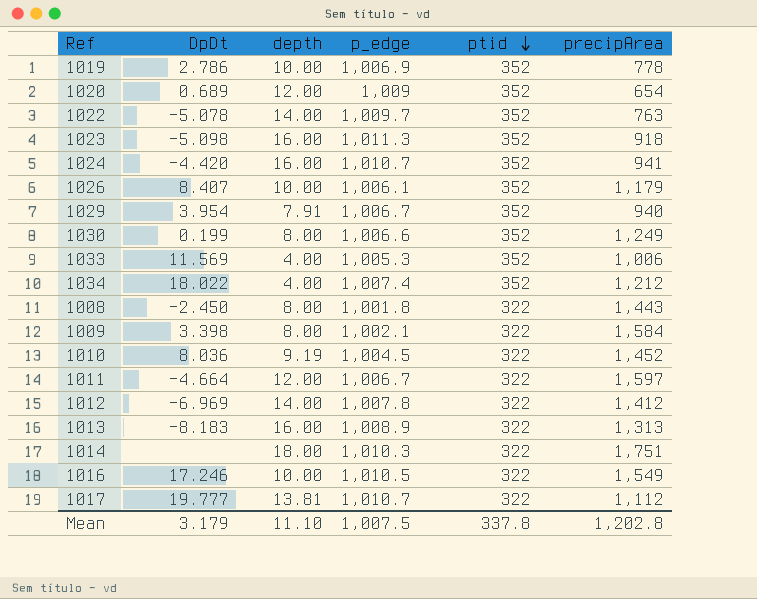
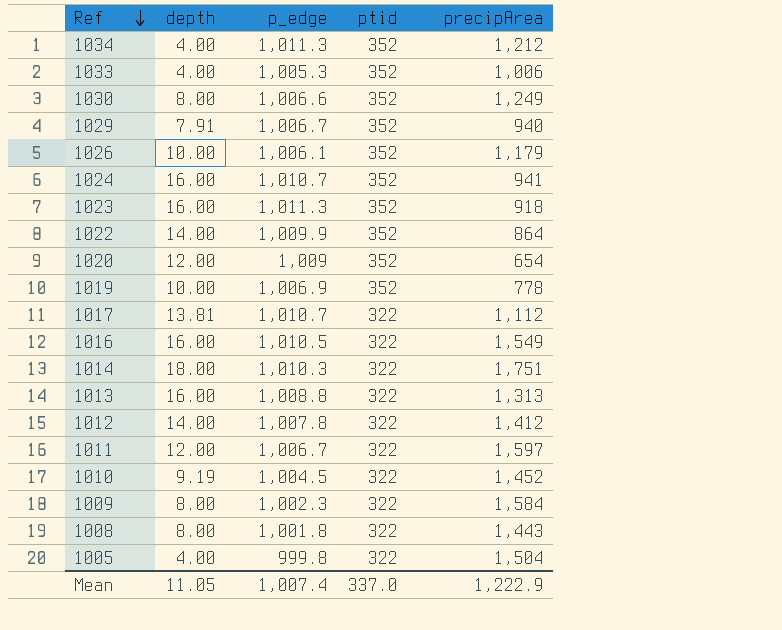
row order: ptid descending -> Ref descending
column DpDt | position: 2 -> none
1034 | p_edge: 1,007.4 -> 1,011.3
1022 | p_edge: 1,009.7 -> 1,009.9
1022 | precipArea: 763 -> 864
1016 | depth: 10.00 -> 16.00
1013 | p_edge: 1,008.9 -> 1,008.8
1009 | p_edge: 1,002.1 -> 1,002.3
row 1005: none -> 4.00 | 999.8 | 322 | 1,504
Mean | depth: 11.10 -> 11.05
Mean | p_edge: 1,007.5 -> 1,007.4
Mean | ptid: 337.8 -> 337.0
Mean | precipArea: 1,202.8 -> 1,222.9

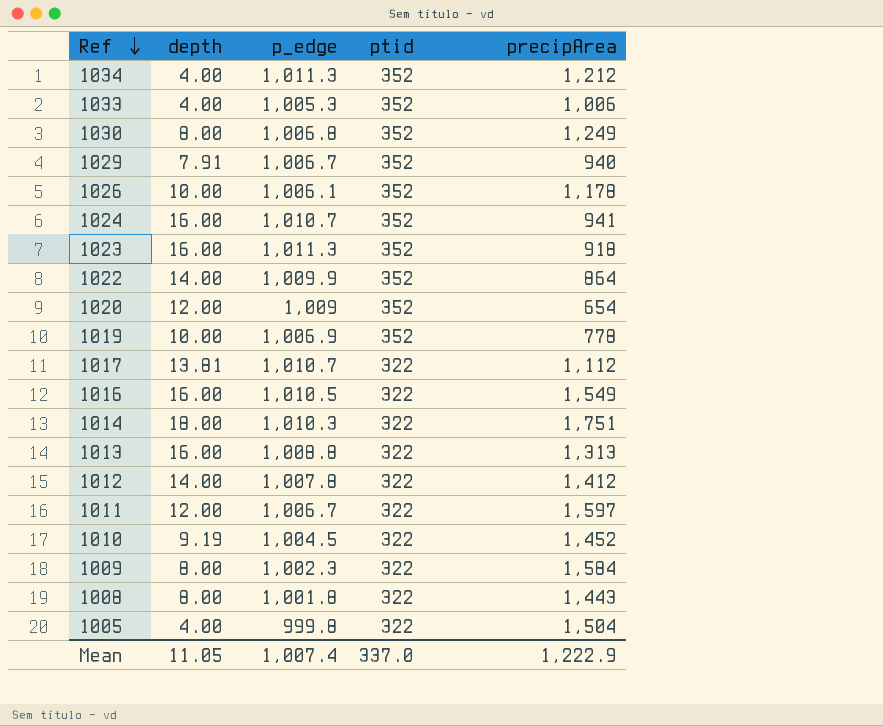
1030 | p_edge: 1,006.6 -> 1,006.8
1026 | precipArea: 1,179 -> 1,178

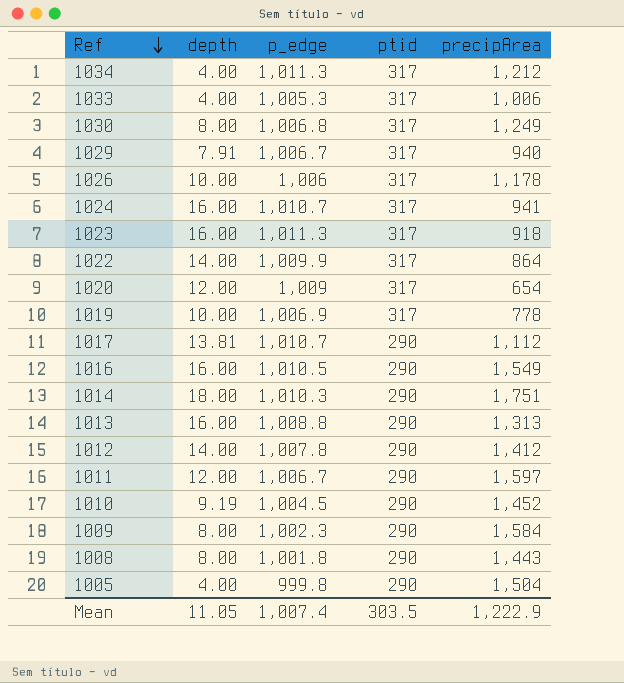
1034 | ptid: 352 -> 317
1033 | ptid: 352 -> 317
1030 | ptid: 352 -> 317
1029 | ptid: 352 -> 317
1026 | p_edge: 1,006.1 -> 1,006
1026 | ptid: 352 -> 317
1024 | ptid: 352 -> 317
1023 | ptid: 352 -> 317
1022 | ptid: 352 -> 317
1020 | ptid: 352 -> 317
1019 | ptid: 352 -> 317
1017 | ptid: 322 -> 290
1016 | ptid: 322 -> 290
1014 | ptid: 322 -> 290
1013 | ptid: 322 -> 290
1012 | ptid: 322 -> 290
1011 | ptid: 322 -> 290
1010 | ptid: 322 -> 290
1009 | ptid: 322 -> 290
1008 | ptid: 322 -> 290
1005 | ptid: 322 -> 290
Mean | ptid: 337.0 -> 303.5

